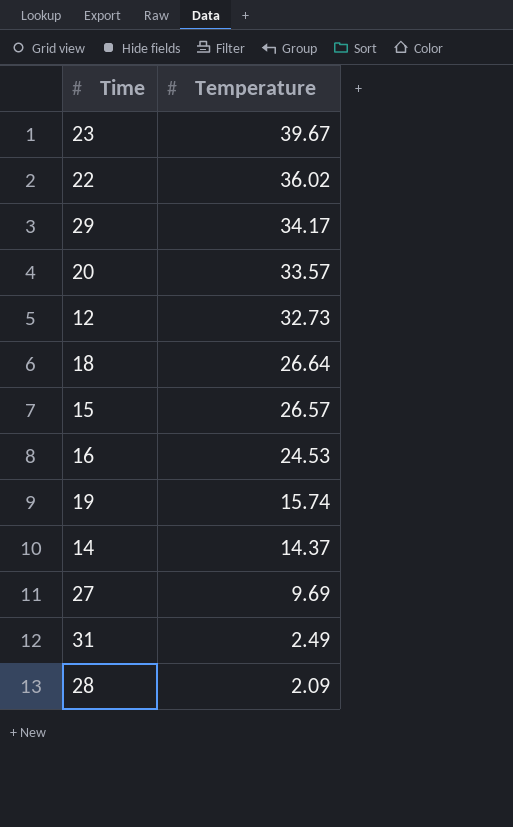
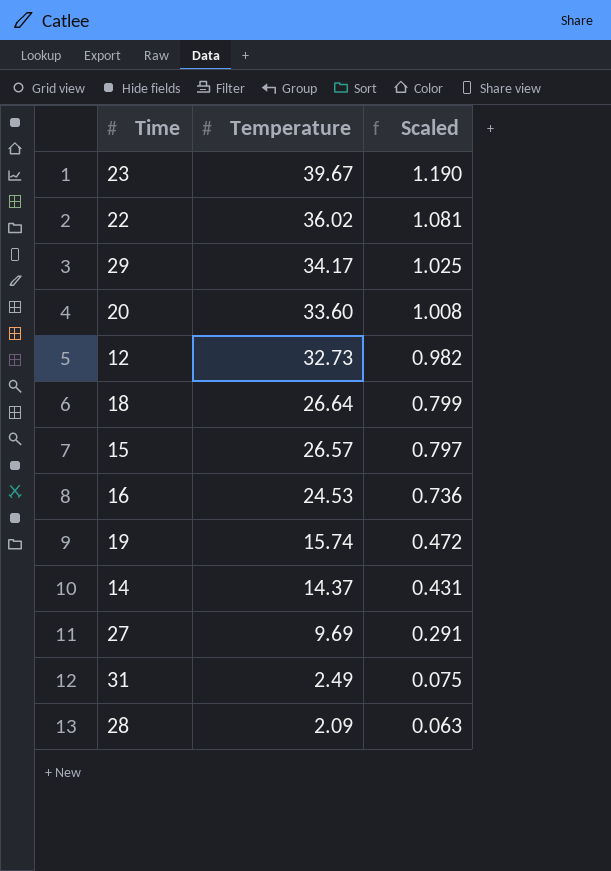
column Scaled | formula: none -> [Temperature] * 0.03
20 | Temperature: 33.57 -> 33.60

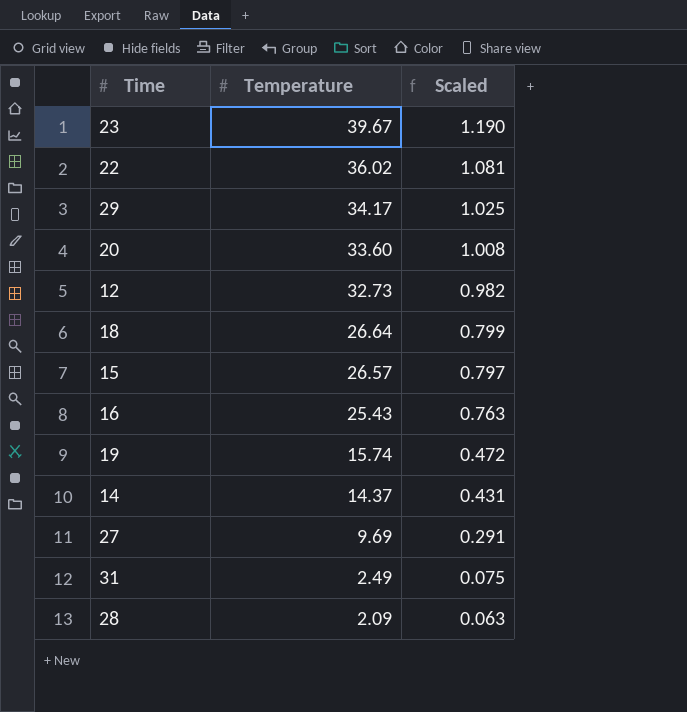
16 | Temperature: 24.53 -> 25.43
16 | Scaled: 0.736 -> 0.763

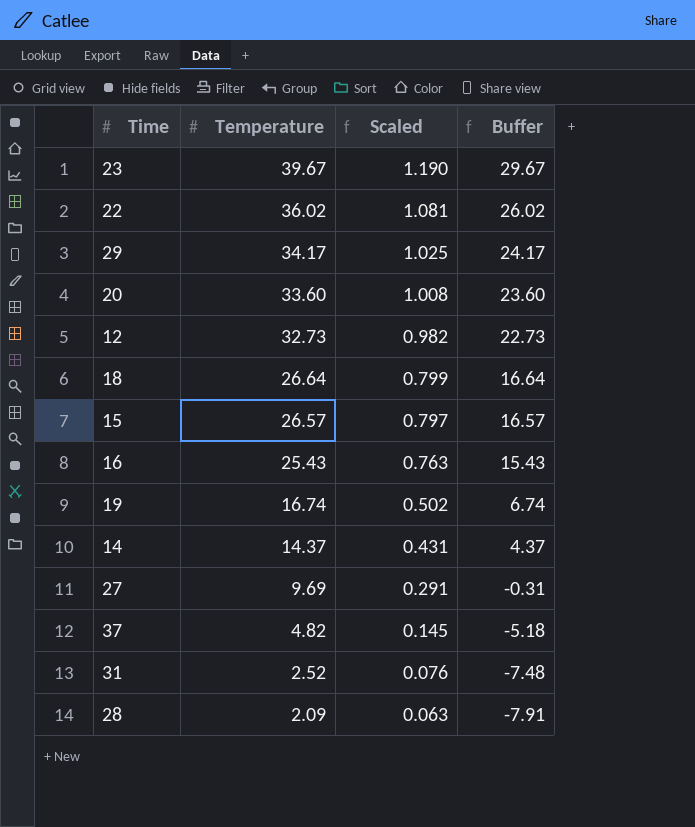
column Buffer | formula: none -> [Temperature] - 10
19 | Temperature: 15.74 -> 16.74
19 | Scaled: 0.472 -> 0.502
row 37: none -> 4.82 | 0.145 | -5.18
31 | Temperature: 2.49 -> 2.52
31 | Scaled: 0.075 -> 0.076

